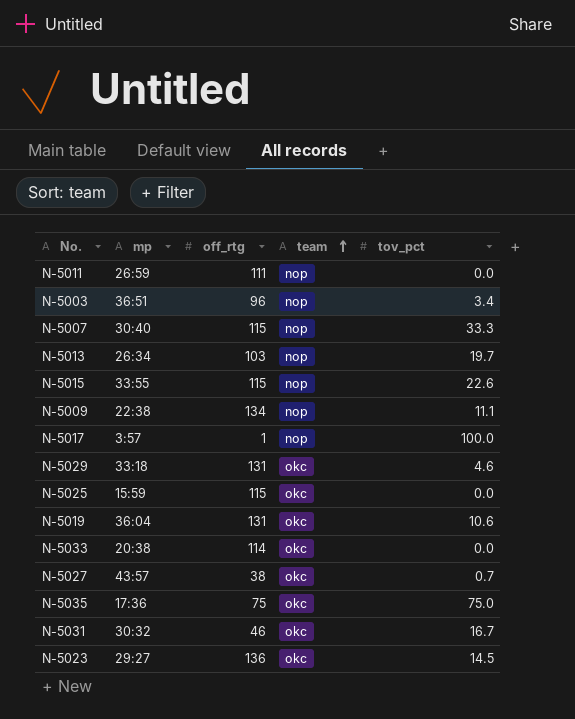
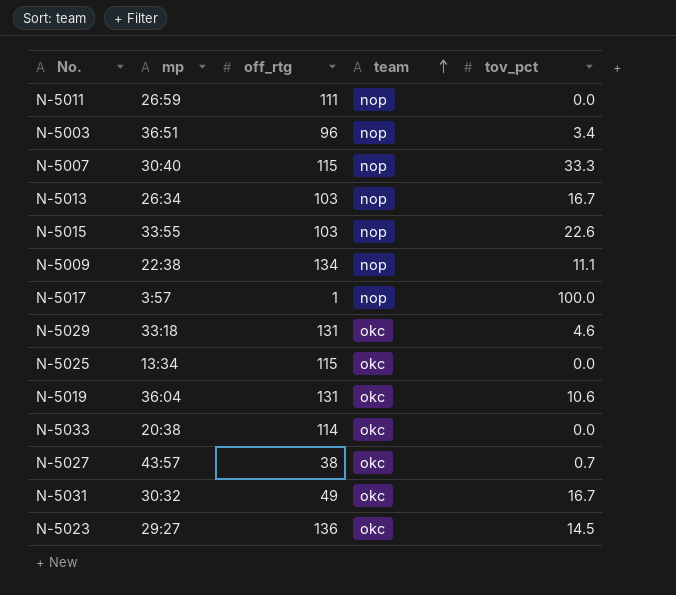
row N-5035: 17:36 | 75 | okc | 75.0 -> none
N-5013 | tov_pct: 19.7 -> 16.7
N-5015 | off_rtg: 115 -> 103
N-5025 | mp: 15:59 -> 13:34
N-5031 | off_rtg: 46 -> 49

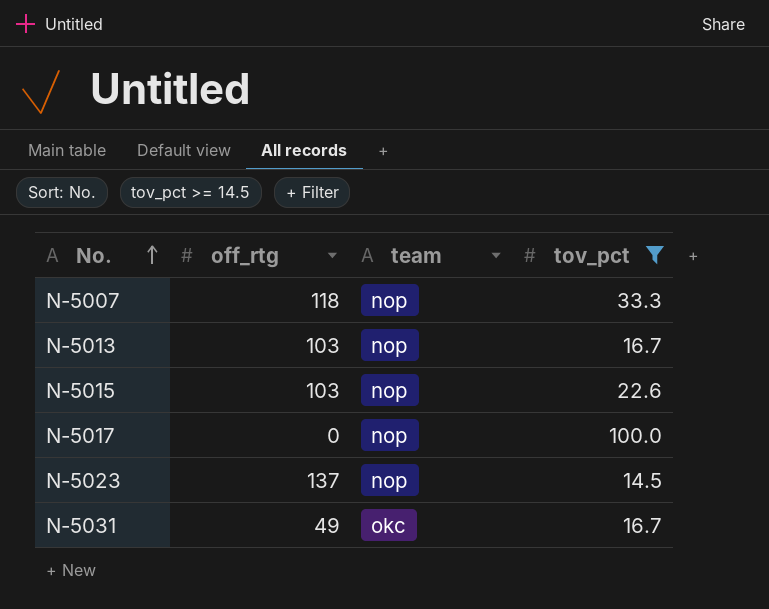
filter: none -> tov_pct >= 14.5
row order: team ascending -> No. ascending
column mp | position: 2 -> none
N-5007 | off_rtg: 115 -> 118
N-5017 | off_rtg: 1 -> 0
N-5023 | off_rtg: 136 -> 137
N-5023 | team: okc -> nop

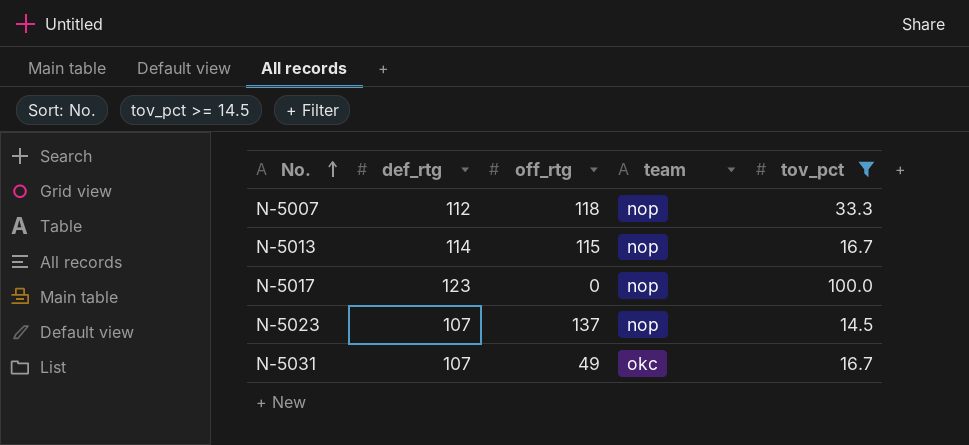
column def_rtg | position: none -> 2
row N-5015: 103 | nop | 22.6 -> none
N-5013 | off_rtg: 103 -> 115

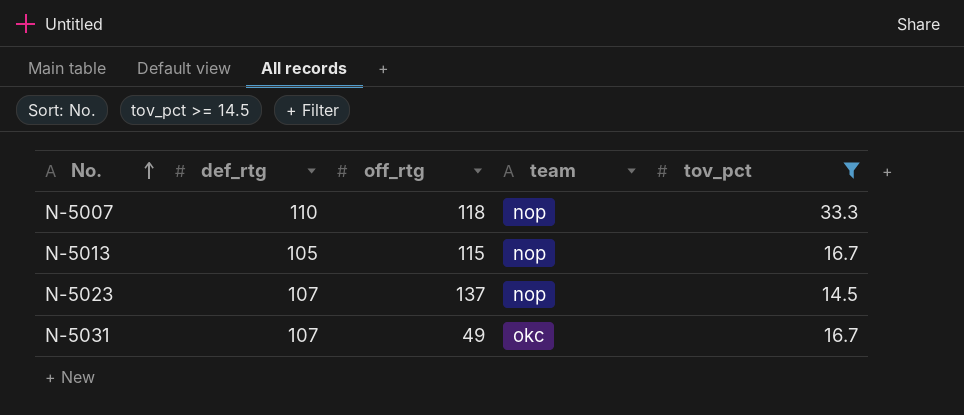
row N-5017: 123 | 0 | nop | 100.0 -> none
N-5007 | def_rtg: 112 -> 110
N-5013 | def_rtg: 114 -> 105

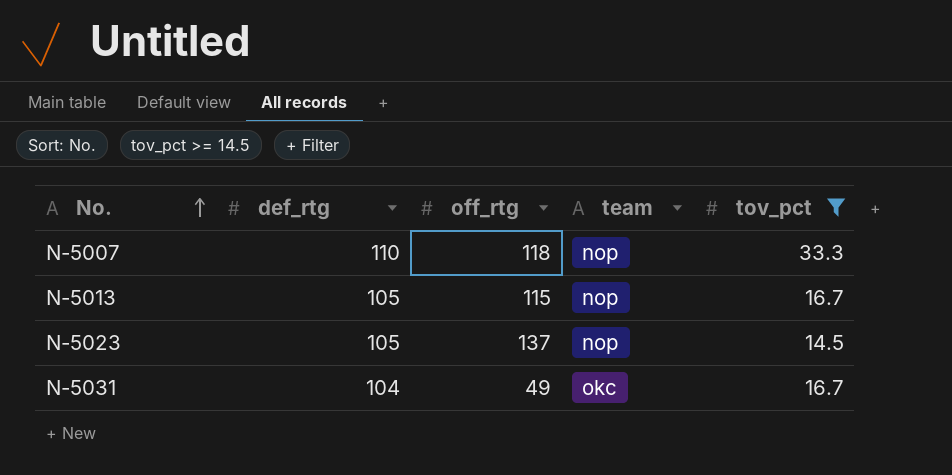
N-5023 | def_rtg: 107 -> 105
N-5031 | def_rtg: 107 -> 104

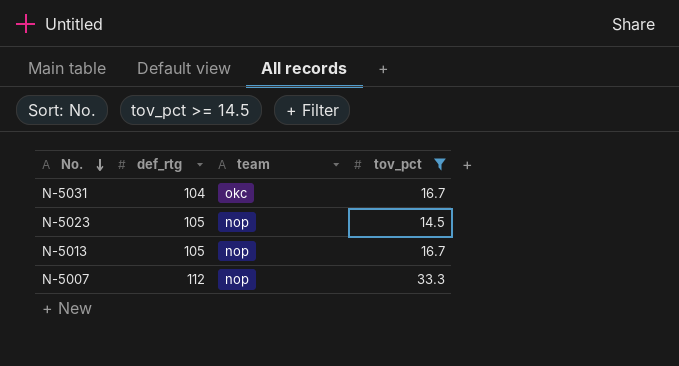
row order: No. ascending -> No. descending
column off_rtg | position: 3 -> none
N-5007 | def_rtg: 110 -> 112

